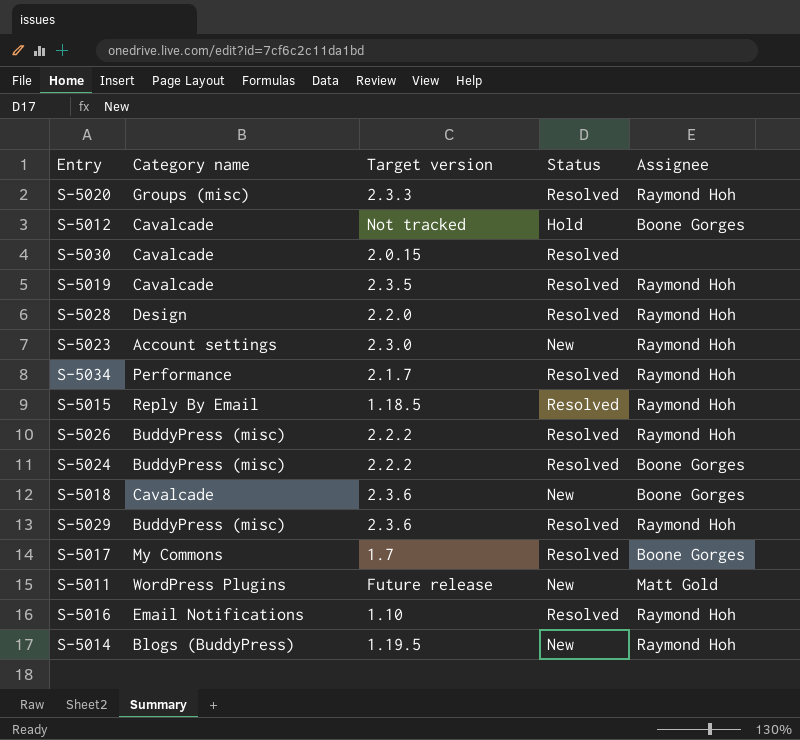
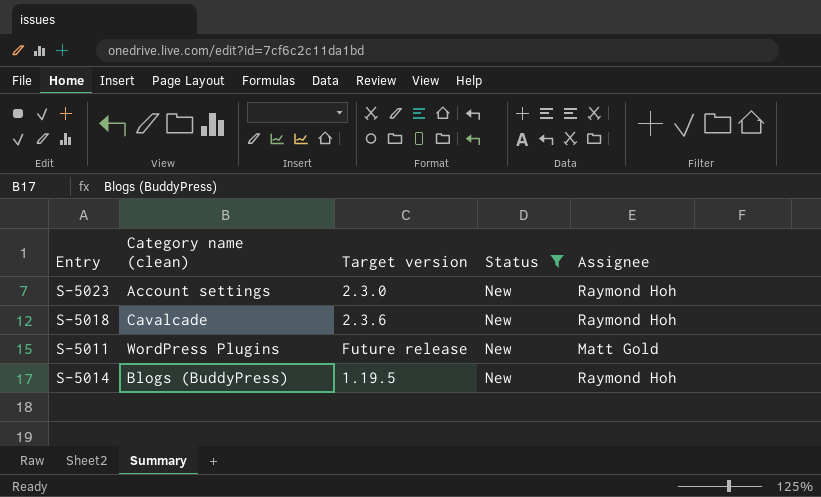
filter: none -> Status = New
column name: Category name -> Category name (clean)
S-5018 | Assignee: Boone Gorges -> Raymond Hoh

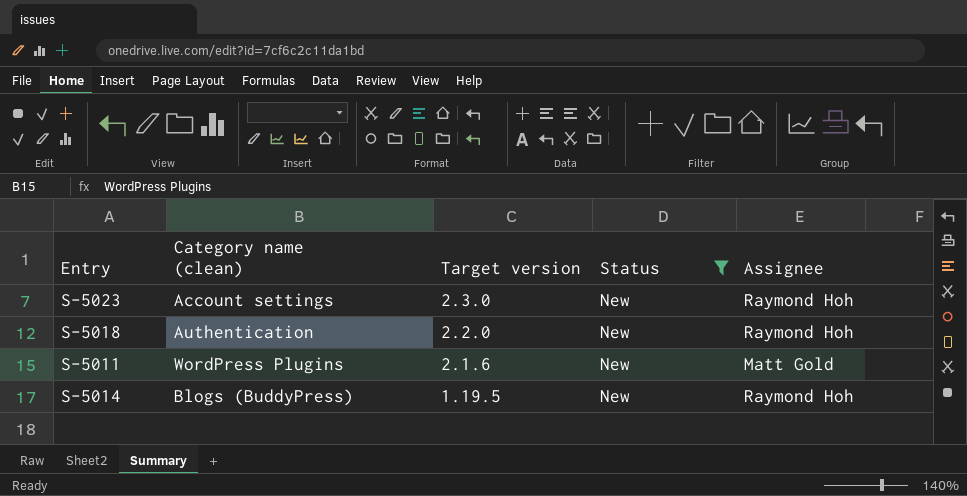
S-5018 | Category name (clean): Cavalcade -> Authentication
S-5018 | Target version: 2.3.6 -> 2.2.0
S-5011 | Target version: Future release -> 2.1.6

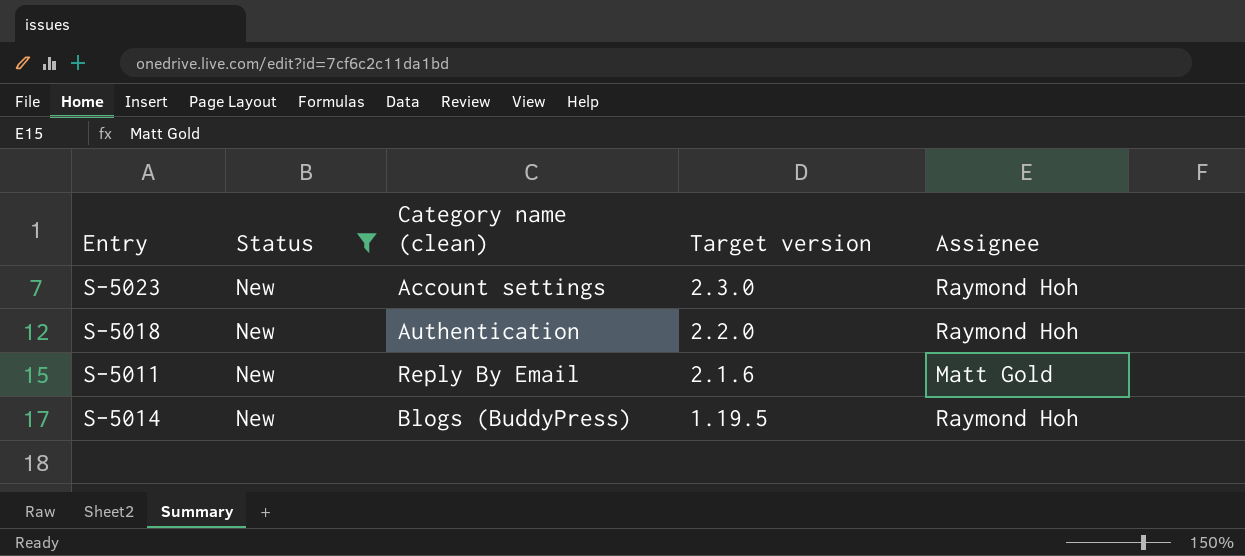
column Status | position: 4 -> 2
S-5011 | Category name (clean): WordPress Plugins -> Reply By Email

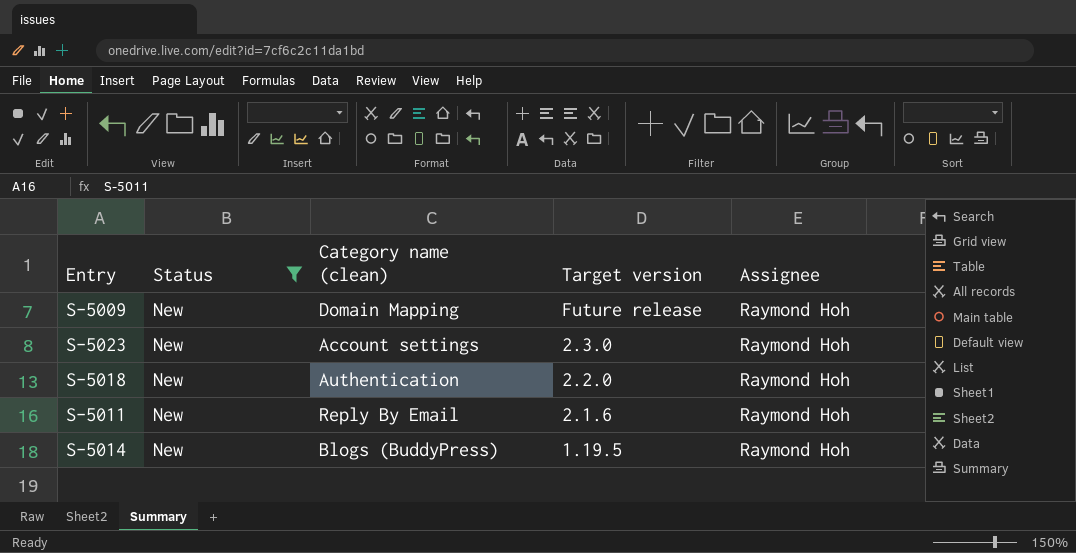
row S-5009: none -> New | Domain Mapping | Future release | Raymond Hoh
S-5011 | Assignee: Matt Gold -> Raymond Hoh

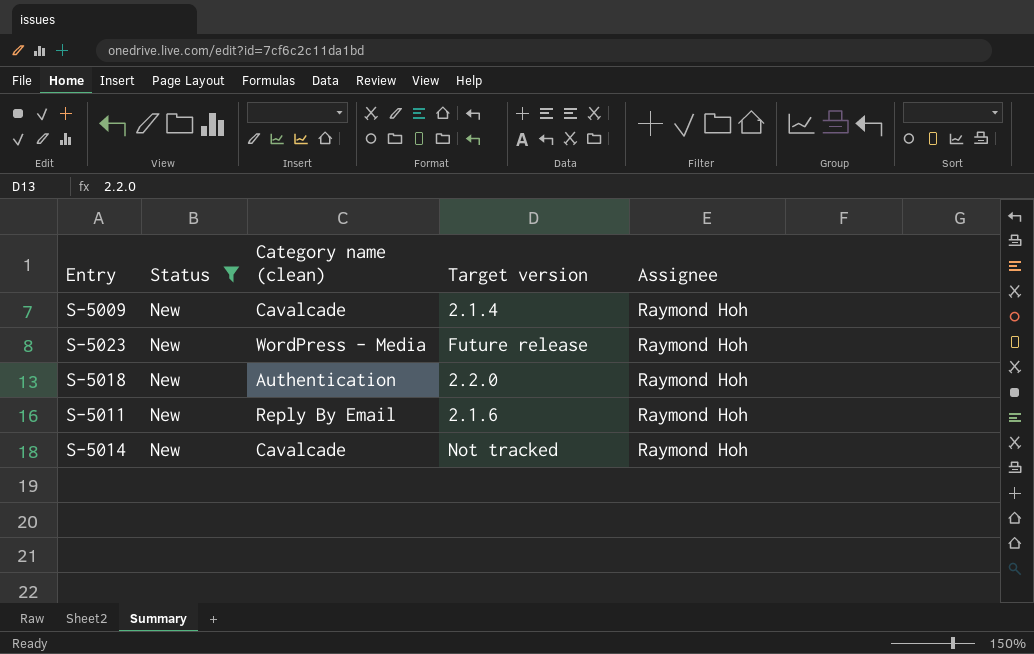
S-5009 | Category name (clean): Domain Mapping -> Cavalcade
S-5009 | Target version: Future release -> 2.1.4
S-5023 | Category name (clean): Account settings -> WordPress - Media
S-5023 | Target version: 2.3.0 -> Future release
S-5014 | Category name (clean): Blogs (BuddyPress) -> Cavalcade
S-5014 | Target version: 1.19.5 -> Not tracked

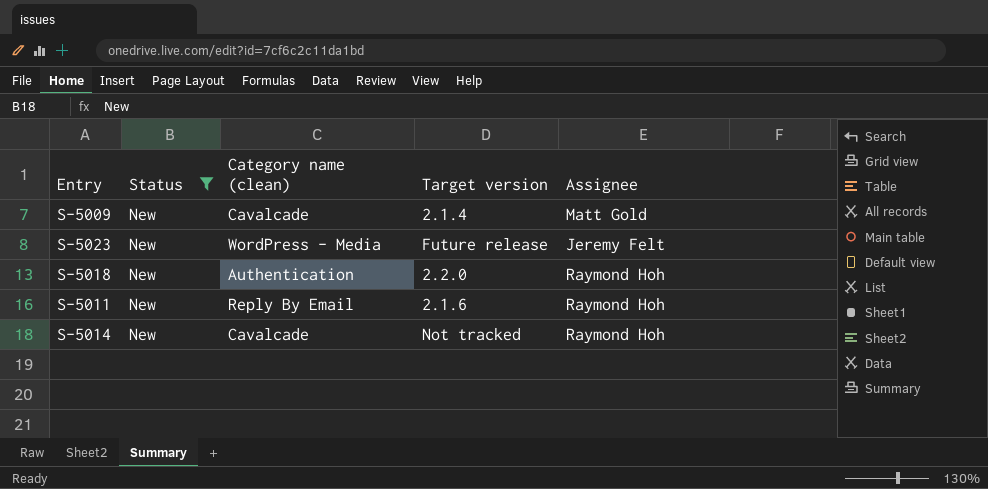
S-5009 | Assignee: Raymond Hoh -> Matt Gold
S-5023 | Assignee: Raymond Hoh -> Jeremy Felt

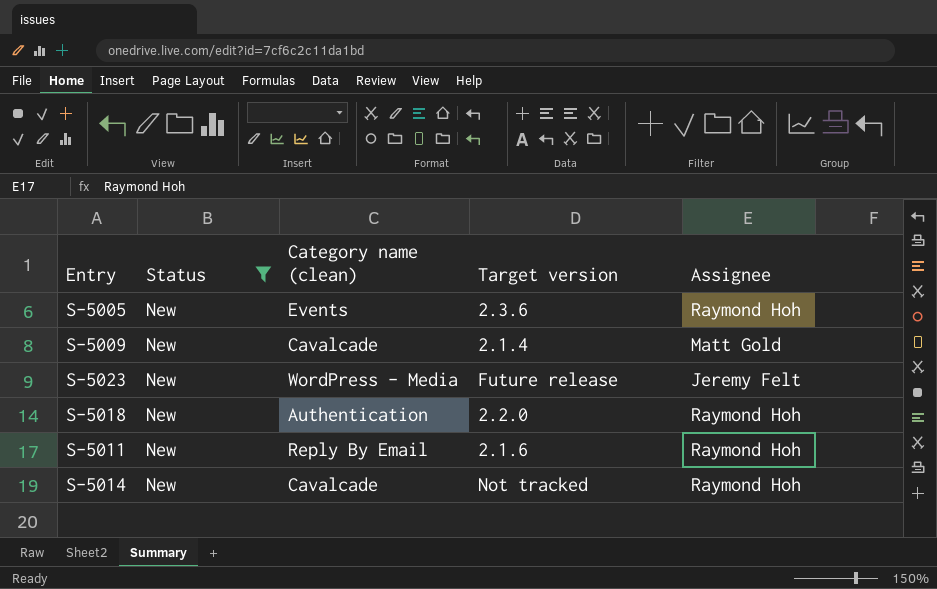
row S-5005: none -> New | Events | 2.3.6 | Raymond Hoh

